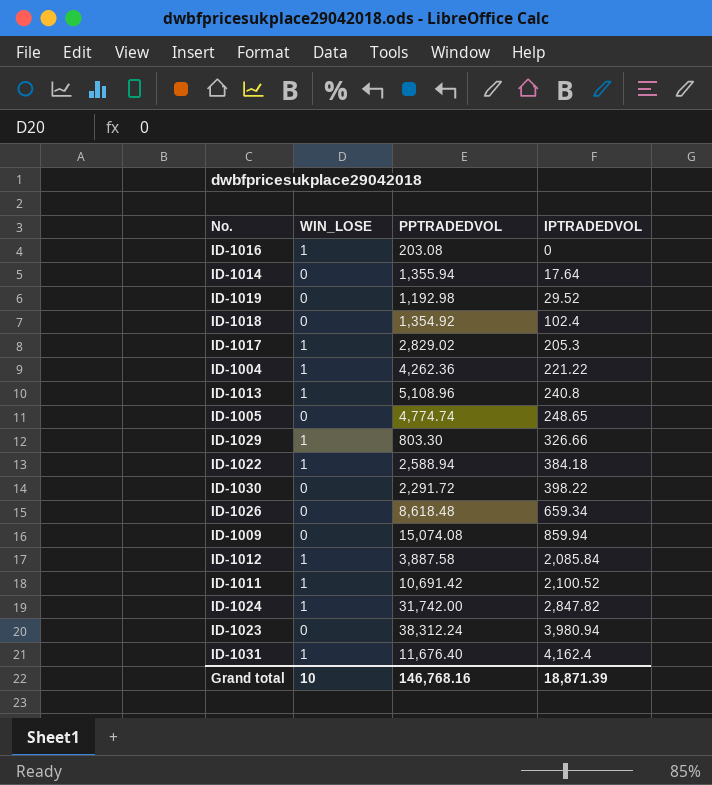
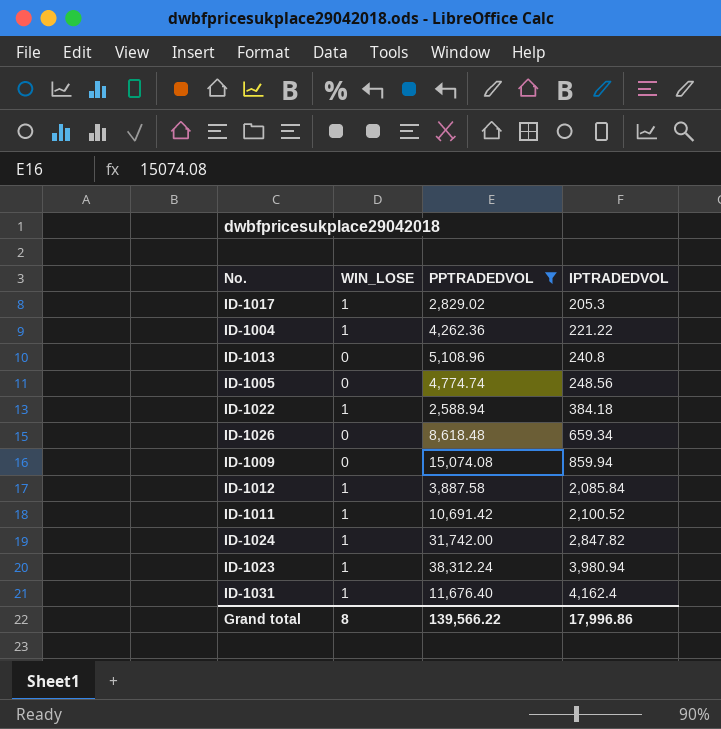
filter: none -> PPTRADEDVOL >= 2,588.94
ID-1013 | WIN_LOSE: 1 -> 0
ID-1005 | IPTRADEDVOL: 248.65 -> 248.56
ID-1023 | WIN_LOSE: 0 -> 1
Grand total | WIN_LOSE: 10 -> 8
Grand total | PPTRADEDVOL: 146,768.16 -> 139,566.22
Grand total | IPTRADEDVOL: 18,871.39 -> 17,996.86

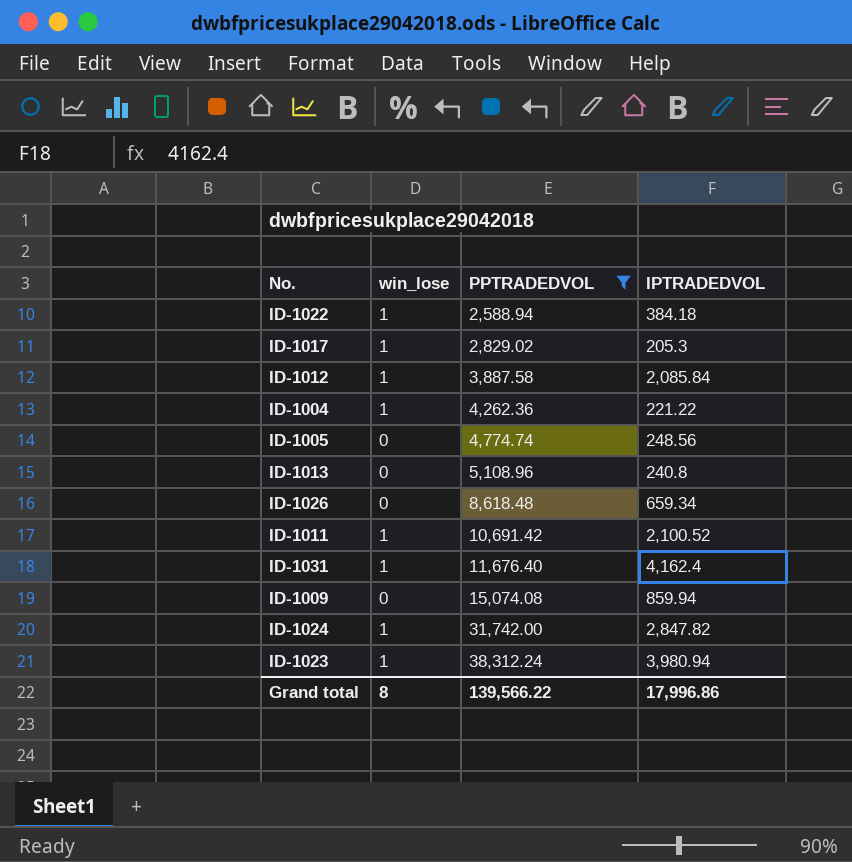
row order: IPTRADEDVOL ascending -> PPTRADEDVOL ascending
column name: WIN_LOSE -> win_lose

